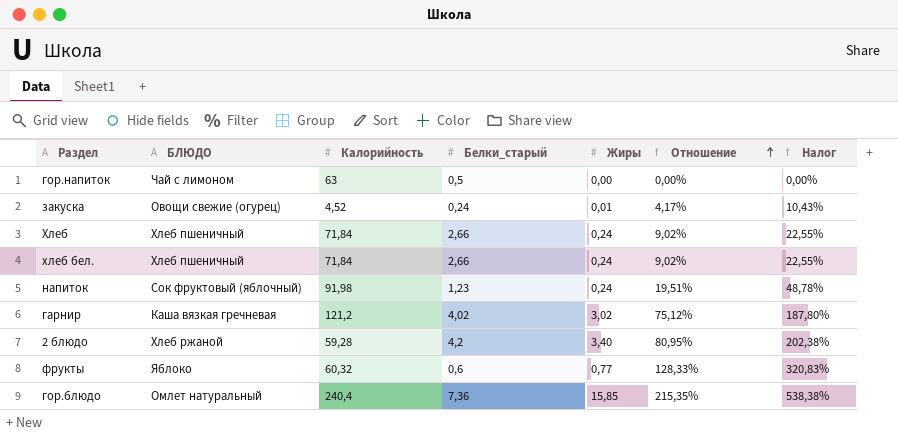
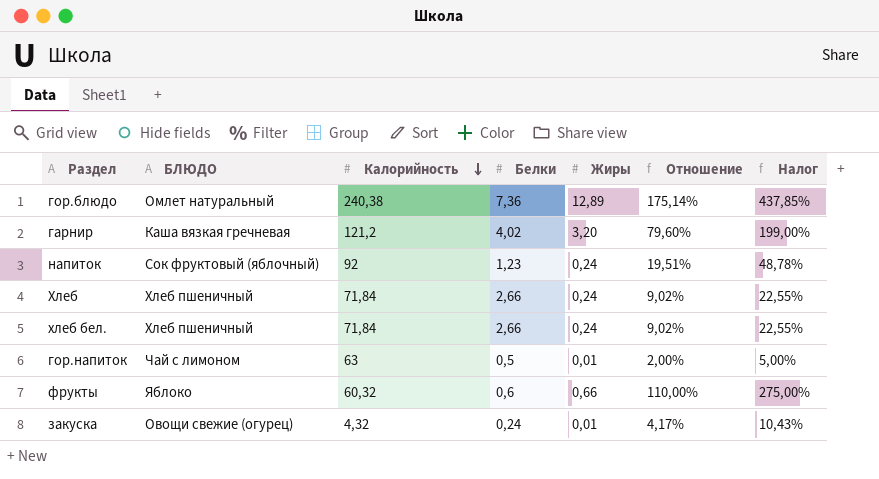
row order: Отношение ascending -> Калорийность descending
column name: Белки_старый -> Белки
row 2 блюдо: Хлеб ржаной | 59,28 | 4,2 | 3,40 | 80,95% | 202,38% -> none
гор.блюдо | Калорийность: 240,4 -> 240,38
гор.блюдо | Жиры: 15,85 -> 12,89
гор.блюдо | Отношение: 215,35% -> 175,14%
гор.блюдо | Налог: 538,38% -> 437,85%
гарнир | Жиры: 3,02 -> 3,20
гарнир | Отношение: 75,12% -> 79,60%
гарнир | Налог: 187,80% -> 199,00%
напиток | Калорийность: 91,98 -> 92
гор.напиток | Жиры: 0,00 -> 0,01
гор.напиток | Отношение: 0,00% -> 2,00%
гор.напиток | Налог: 0,00% -> 5,00%
фрукты | Жиры: 0,77 -> 0,66
фрукты | Отношение: 128,33% -> 110,00%
фрукты | Налог: 320,83% -> 275,00%
закуска | Калорийность: 4,52 -> 4,32

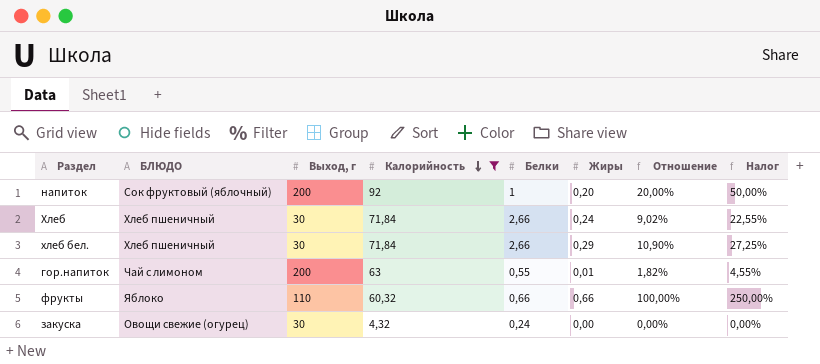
filter: none -> Калорийность <= 92
column Выход, г | position: none -> 3
напиток | Белки: 1,23 -> 1
напиток | Жиры: 0,24 -> 0,20
напиток | Отношение: 19,51% -> 20,00%
напиток | Налог: 48,78% -> 50,00%
хлеб бел. | Жиры: 0,24 -> 0,29
хлеб бел. | Отношение: 9,02% -> 10,90%
хлеб бел. | Налог: 22,55% -> 27,25%
гор.напиток | Белки: 0,5 -> 0,55
гор.напиток | Отношение: 2,00% -> 1,82%
гор.напиток | Налог: 5,00% -> 4,55%
фрукты | Белки: 0,6 -> 0,66
фрукты | Отношение: 110,00% -> 100,00%
фрукты | Налог: 275,00% -> 250,00%
закуска | Жиры: 0,01 -> 0,00
закуска | Отношение: 4,17% -> 0,00%
закуска | Налог: 10,43% -> 0,00%

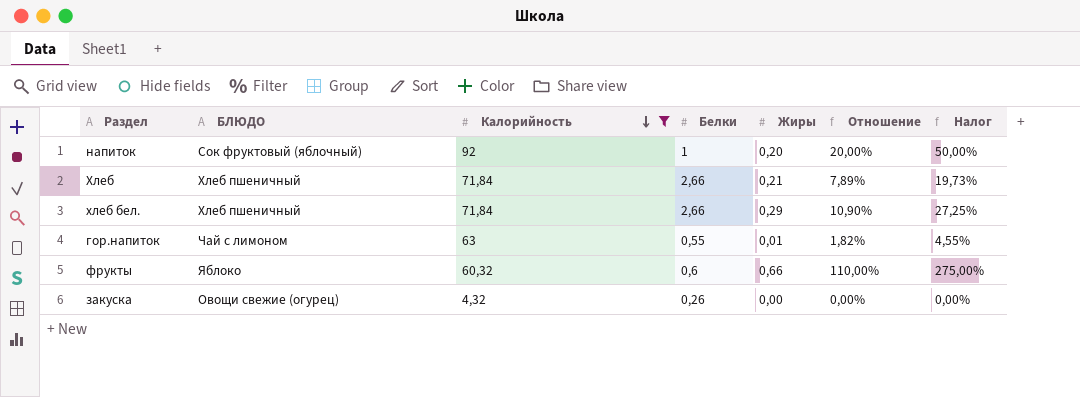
column Выход, г | position: 3 -> none
Хлеб | Жиры: 0,24 -> 0,21
Хлеб | Отношение: 9,02% -> 7,89%
Хлеб | Налог: 22,55% -> 19,73%
фрукты | Белки: 0,66 -> 0,6
фрукты | Отношение: 100,00% -> 110,00%
фрукты | Налог: 250,00% -> 275,00%
закуска | Белки: 0,24 -> 0,26

